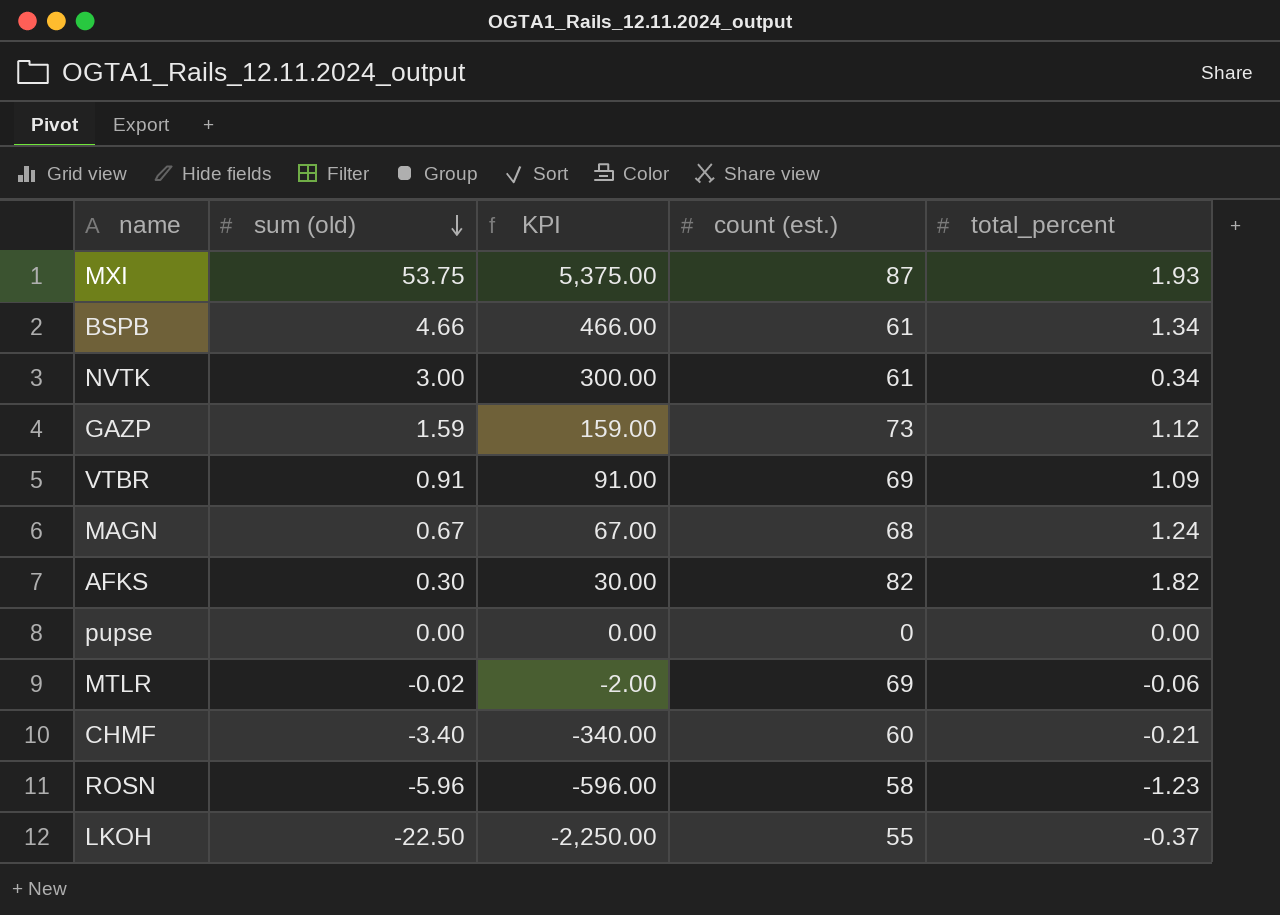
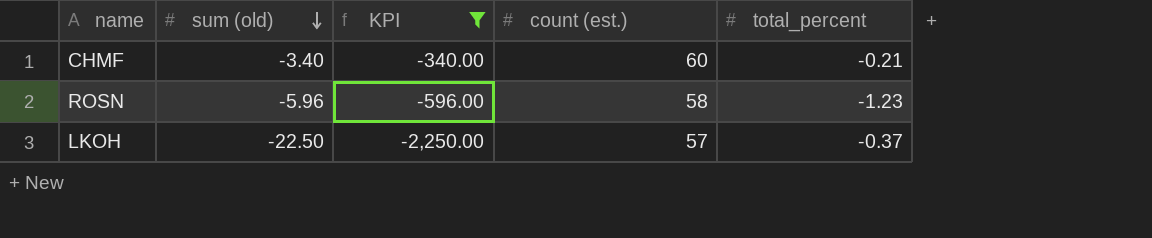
filter: none -> KPI <= -340.00
LKOH | count (est.): 55 -> 57

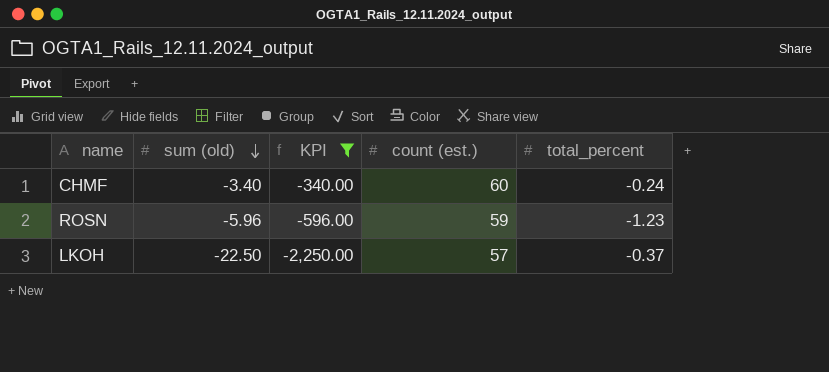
CHMF | total_percent: -0.21 -> -0.24
ROSN | count (est.): 58 -> 59

